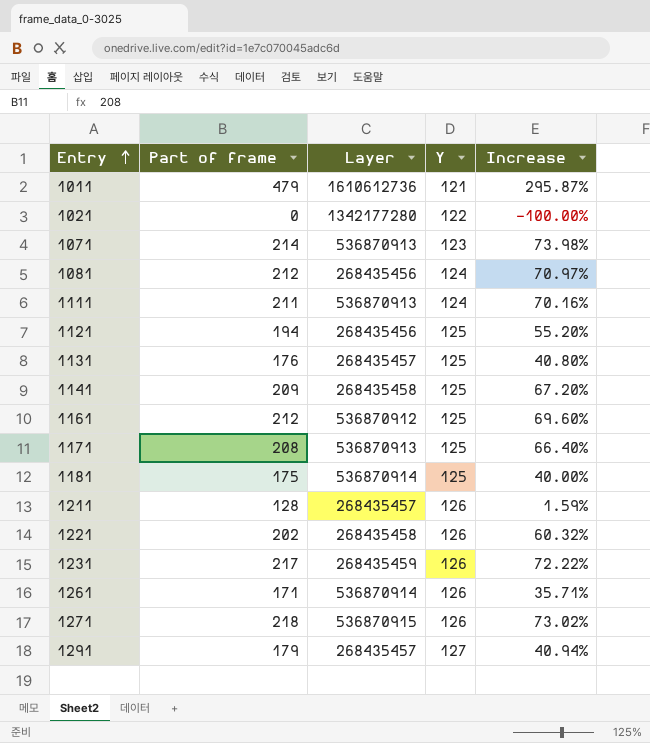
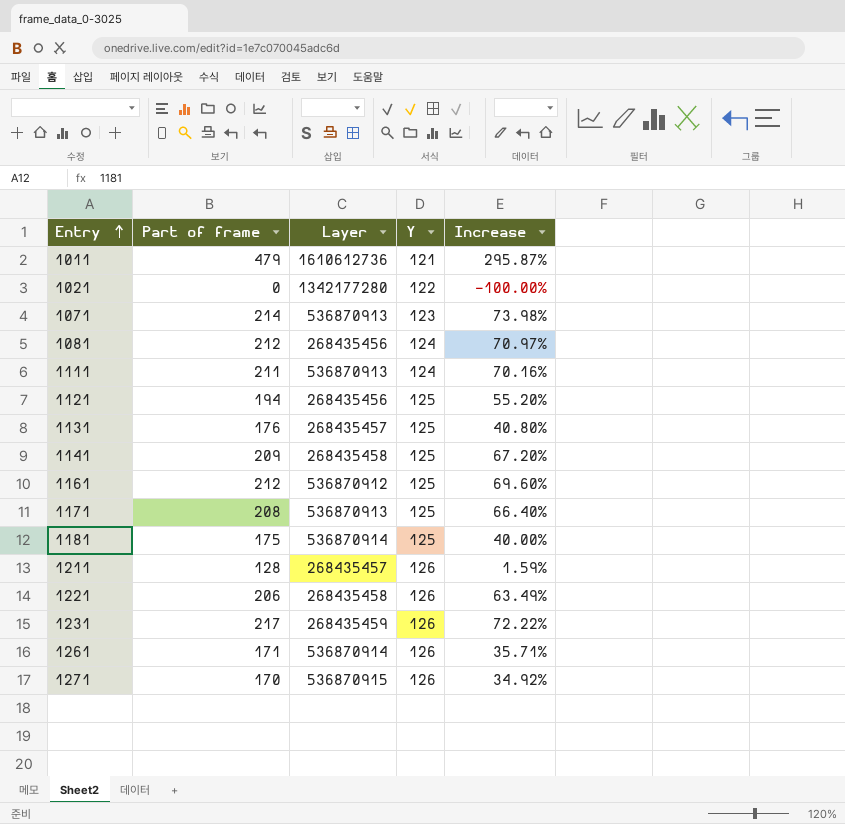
row 1291: 179 | 268435457 | 127 | 40.94% -> none
1221 | Part of frame: 202 -> 206
1221 | Increase: 60.32% -> 63.49%
1271 | Part of frame: 218 -> 170
1271 | Increase: 73.02% -> 34.92%

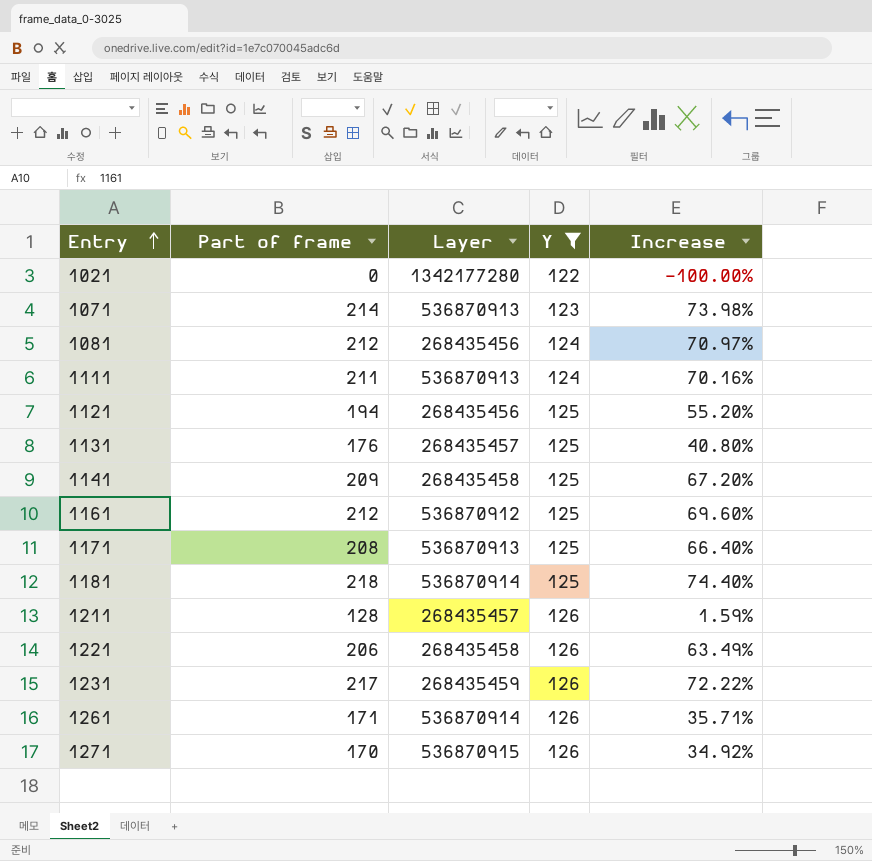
filter: none -> Y != 121
1181 | Part of frame: 175 -> 218
1181 | Increase: 40.00% -> 74.40%

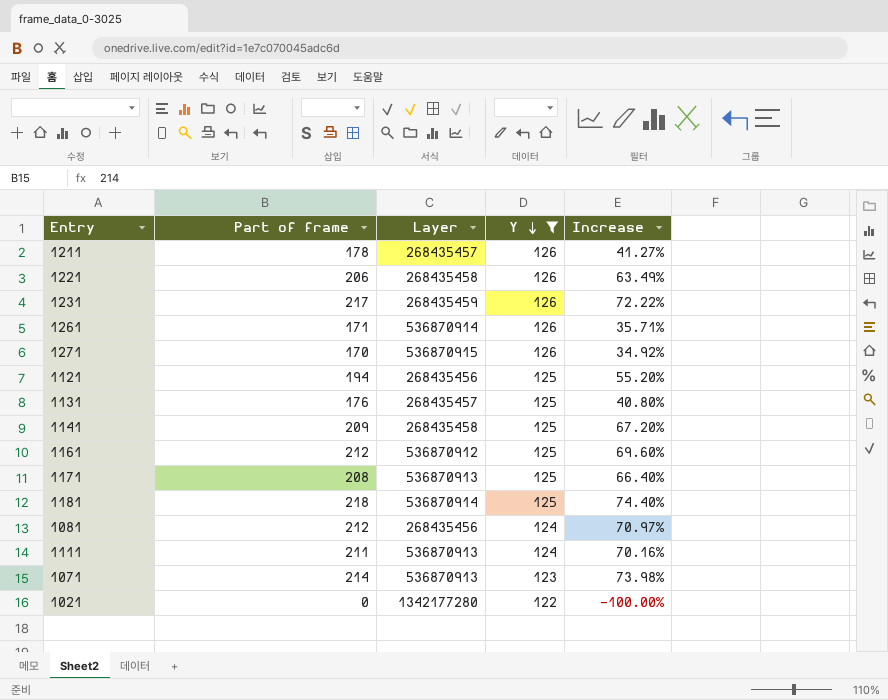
row order: Entry ascending -> Y descending
1211 | Part of frame: 128 -> 178
1211 | Increase: 1.59% -> 41.27%

